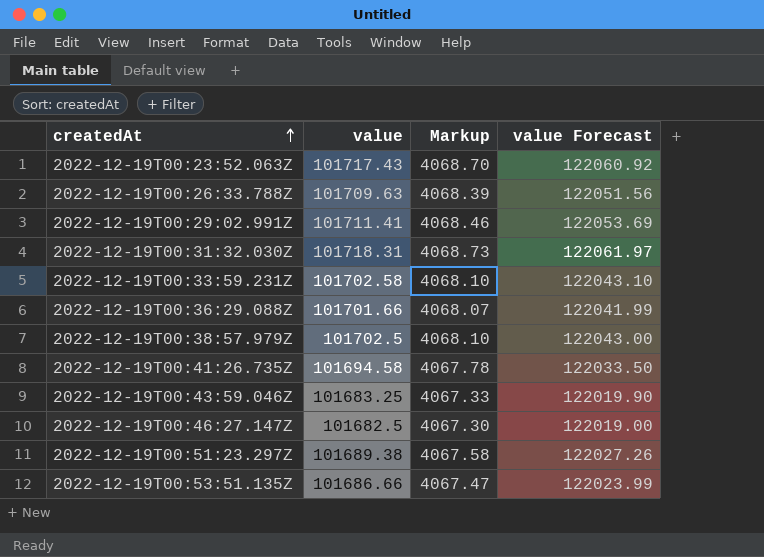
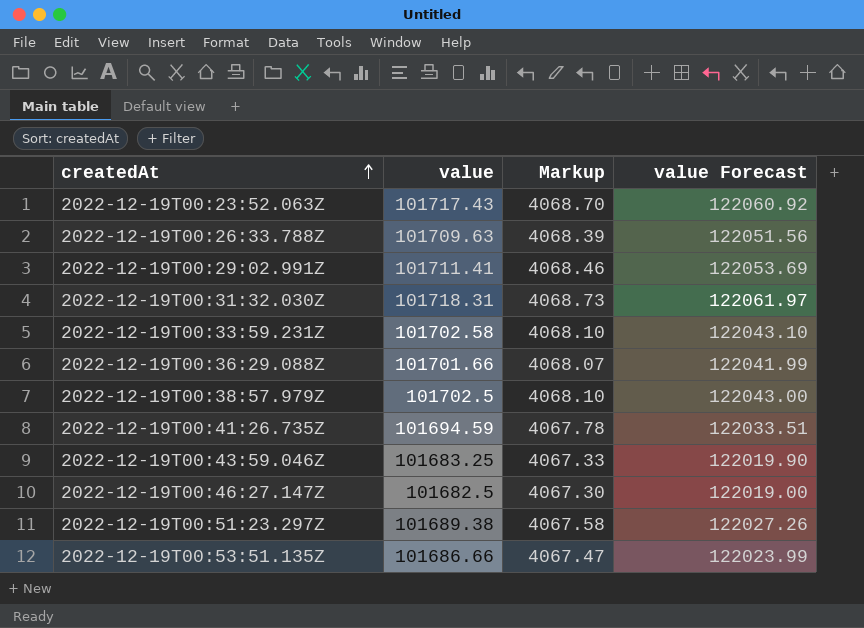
2022-12-19T00:41:26.735Z | value: 101694.58 -> 101694.59
2022-12-19T00:41:26.735Z | value Forecast: 122033.50 -> 122033.51

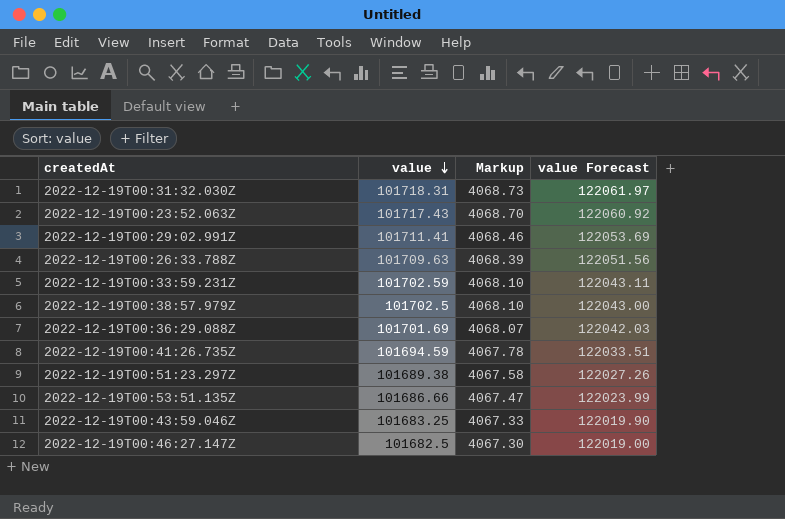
row order: createdAt ascending -> value descending
2022-12-19T00:33:59.231Z | value: 101702.58 -> 101702.59
2022-12-19T00:33:59.231Z | value Forecast: 122043.10 -> 122043.11
2022-12-19T00:36:29.088Z | value: 101701.66 -> 101701.69
2022-12-19T00:36:29.088Z | value Forecast: 122041.99 -> 122042.03

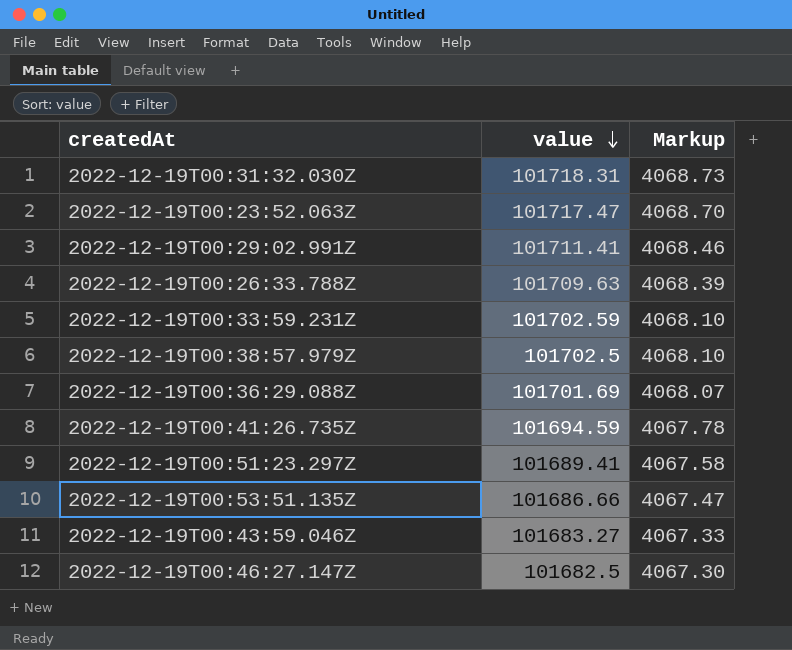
column value Forecast | formula: [value] * 1.2 -> none
2022-12-19T00:23:52.063Z | value: 101717.43 -> 101717.47
2022-12-19T00:51:23.297Z | value: 101689.38 -> 101689.41
2022-12-19T00:43:59.046Z | value: 101683.25 -> 101683.27

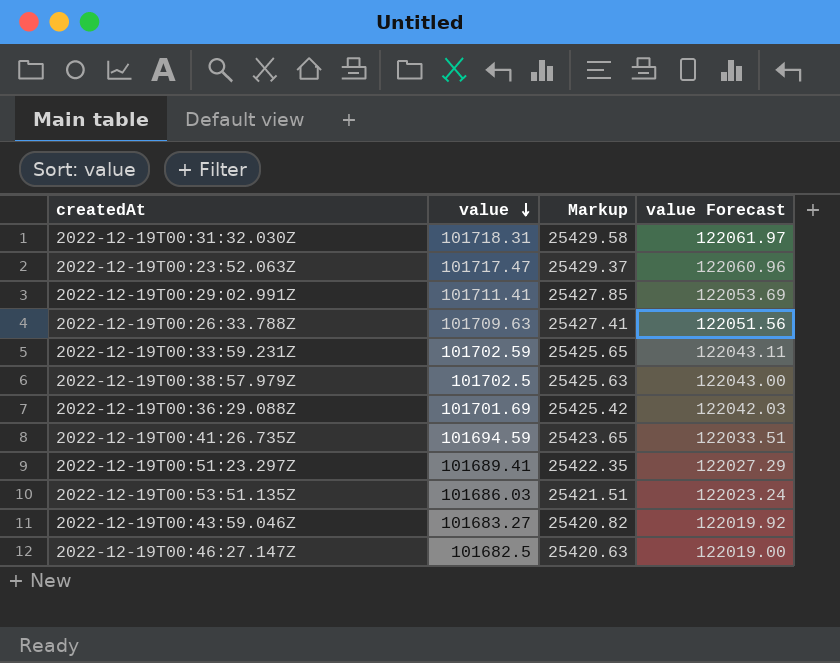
column Markup | formula: [value] * 0.04 -> [value] * 0.25
column value Forecast | formula: none -> [value] * 1.2
2022-12-19T00:53:51.135Z | value: 101686.66 -> 101686.03

